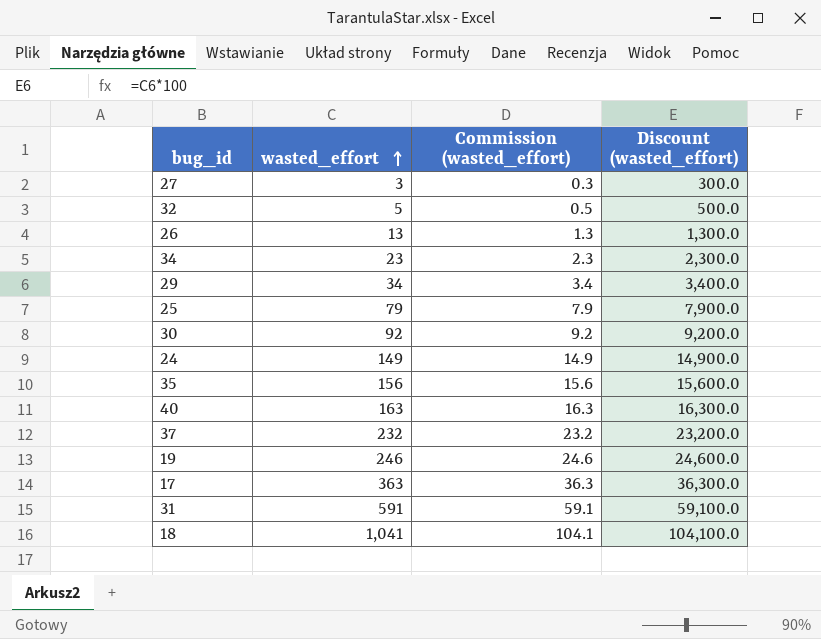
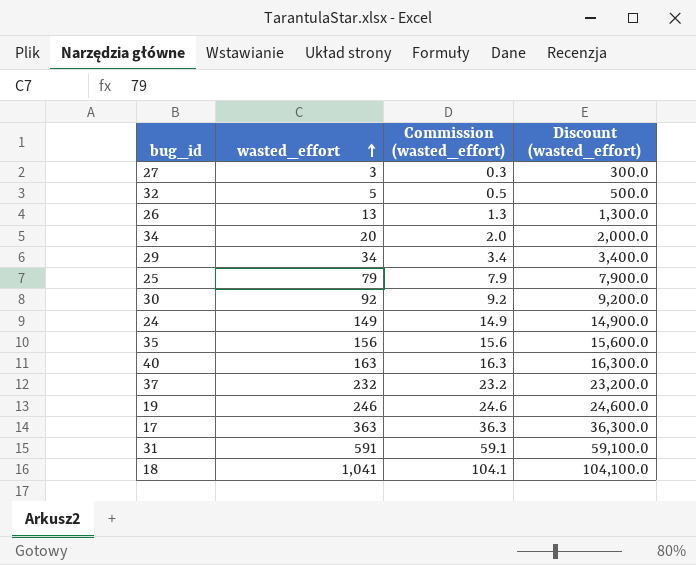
34 | wasted_effort: 23 -> 20
34 | Commission (wasted_effort): 2.3 -> 2.0
34 | Discount (wasted_effort): 2,300.0 -> 2,000.0

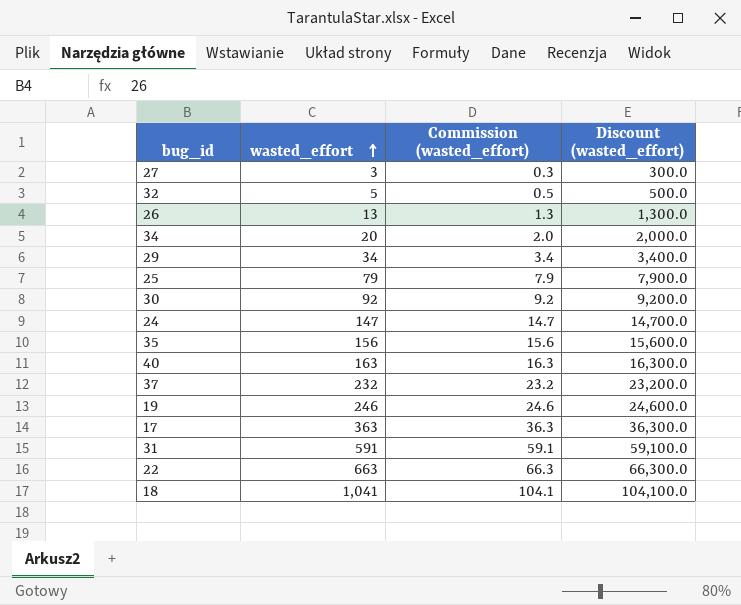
24 | wasted_effort: 149 -> 147
24 | Commission (wasted_effort): 14.9 -> 14.7
24 | Discount (wasted_effort): 14,900.0 -> 14,700.0
row 22: none -> 663 | 66.3 | 66,300.0

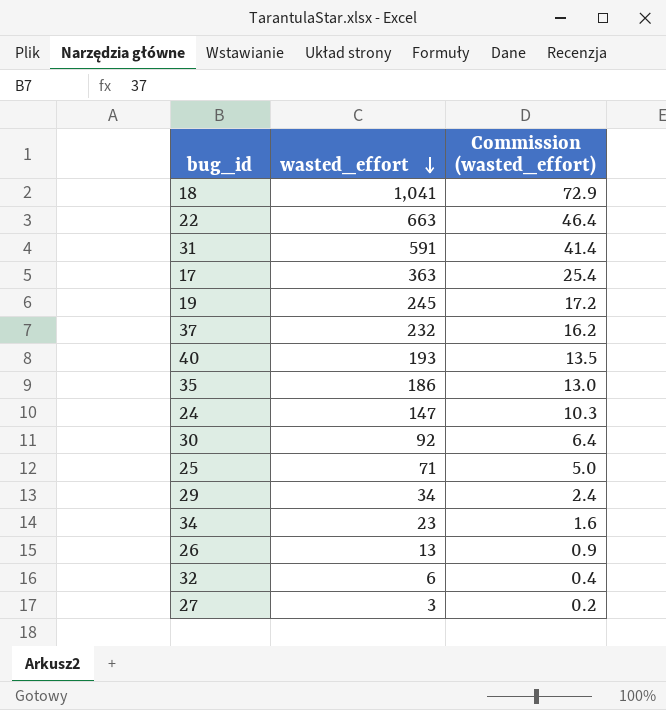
row order: wasted_effort ascending -> wasted_effort descending
column Discount (wasted_effort) | formula: [wasted_effort] * 100 -> none
column Commission (wasted_effort) | formula: [wasted_effort] * 0.1 -> [wasted_effort] * 0.07
19 | wasted_effort: 246 -> 245
40 | wasted_effort: 163 -> 193
35 | wasted_effort: 156 -> 186
25 | wasted_effort: 79 -> 71
34 | wasted_effort: 20 -> 23
32 | wasted_effort: 5 -> 6

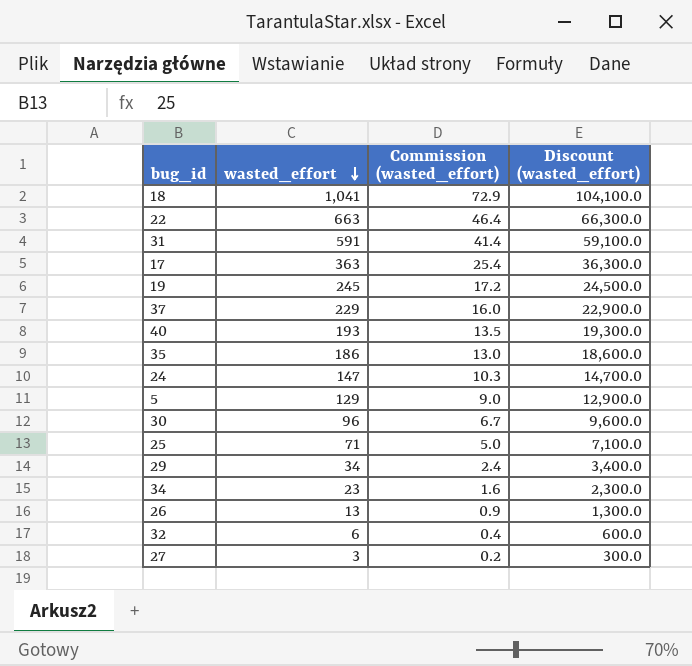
column Discount (wasted_effort) | formula: none -> [wasted_effort] * 100
37 | wasted_effort: 232 -> 229
37 | Commission (wasted_effort): 16.2 -> 16.0
row 5: none -> 129 | 9.0 | 12,900.0
30 | wasted_effort: 92 -> 96
30 | Commission (wasted_effort): 6.4 -> 6.7

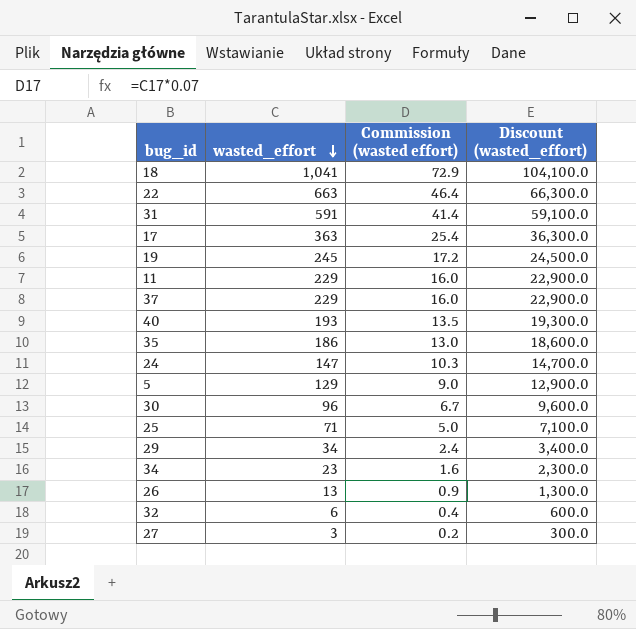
column name: Commission (wasted_effort) -> Commission (wasted effort)
row 11: none -> 229 | 16.0 | 22,900.0

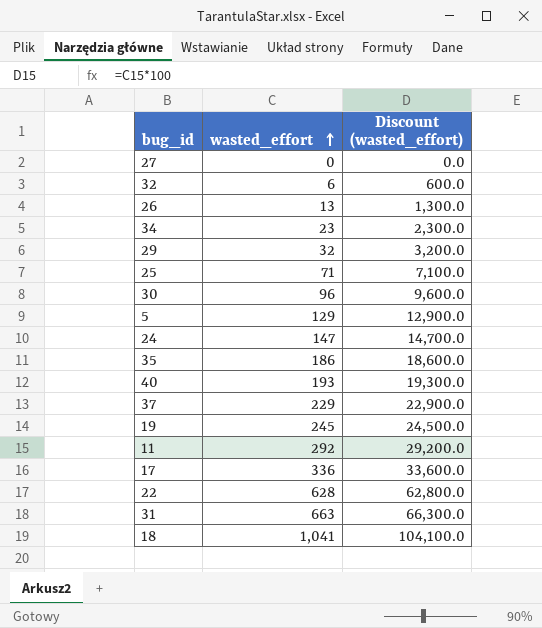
row order: wasted_effort descending -> wasted_effort ascending
column Commission (wasted effort) | formula: [wasted_effort] * 0.07 -> none
27 | wasted_effort: 3 -> 0
27 | Discount (wasted_effort): 300.0 -> 0.0
29 | wasted_effort: 34 -> 32
29 | Discount (wasted_effort): 3,400.0 -> 3,200.0
11 | wasted_effort: 229 -> 292
11 | Discount (wasted_effort): 22,900.0 -> 29,200.0
17 | wasted_effort: 363 -> 336
17 | Discount (wasted_effort): 36,300.0 -> 33,600.0
22 | wasted_effort: 663 -> 628
22 | Discount (wasted_effort): 66,300.0 -> 62,800.0
31 | wasted_effort: 591 -> 663
31 | Discount (wasted_effort): 59,100.0 -> 66,300.0

